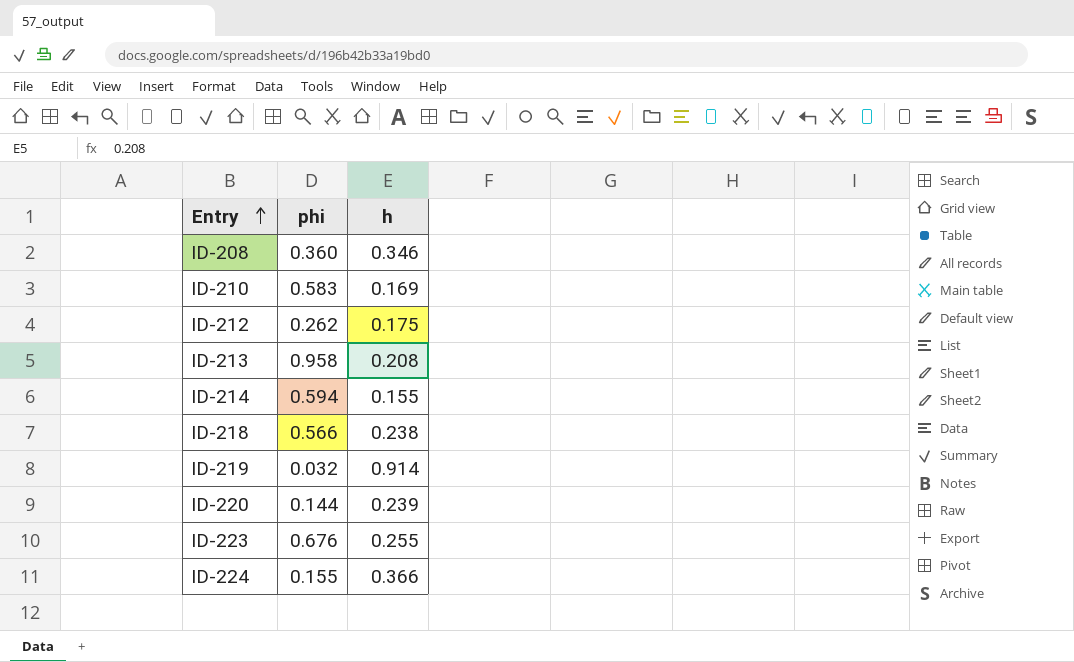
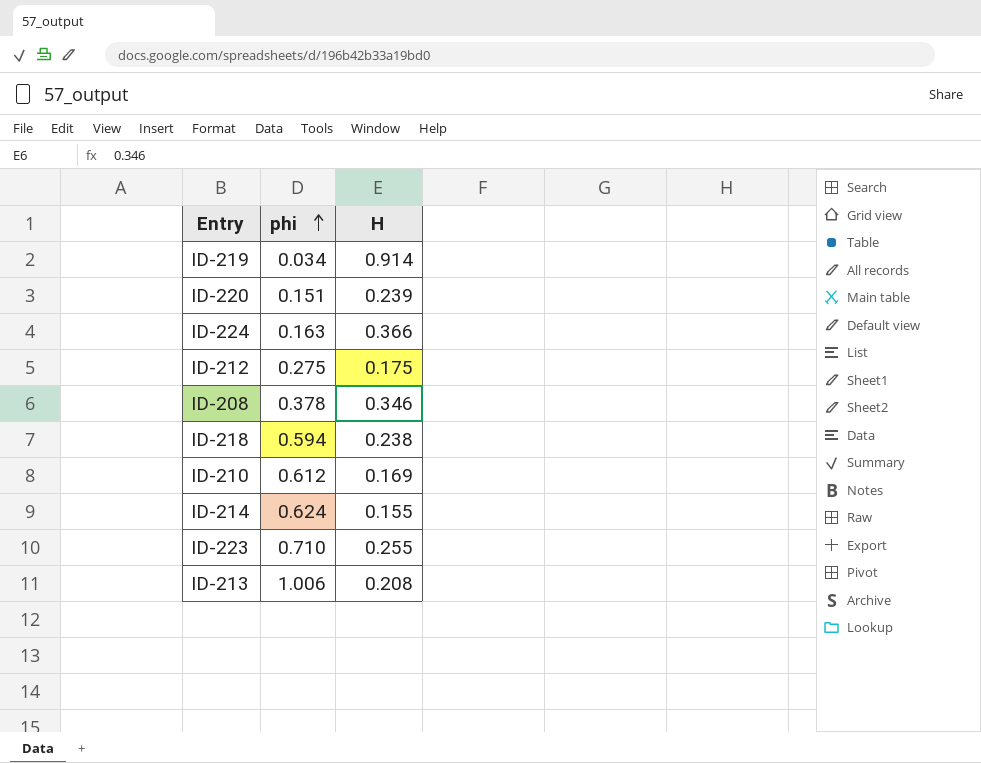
row order: Entry ascending -> phi ascending
column name: h -> H
ID-219 | phi: 0.032 -> 0.034
ID-220 | phi: 0.144 -> 0.151
ID-224 | phi: 0.155 -> 0.163
ID-212 | phi: 0.262 -> 0.275
ID-208 | phi: 0.360 -> 0.378
ID-218 | phi: 0.566 -> 0.594
ID-210 | phi: 0.583 -> 0.612
ID-214 | phi: 0.594 -> 0.624
ID-223 | phi: 0.676 -> 0.710
ID-213 | phi: 0.958 -> 1.006

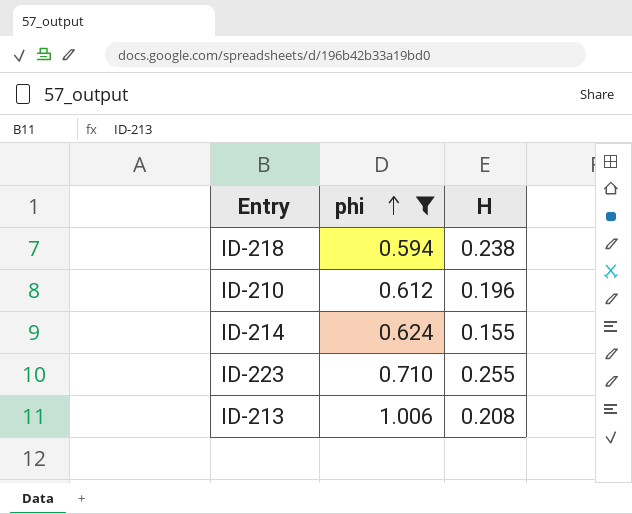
filter: none -> phi >= 0.594
ID-210 | H: 0.169 -> 0.196

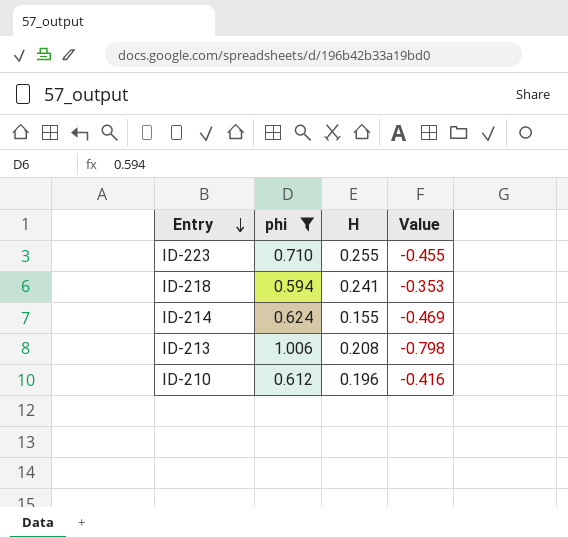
row order: phi ascending -> Entry descending
column Value | formula: none -> [H] - [phi]
ID-218 | H: 0.238 -> 0.241

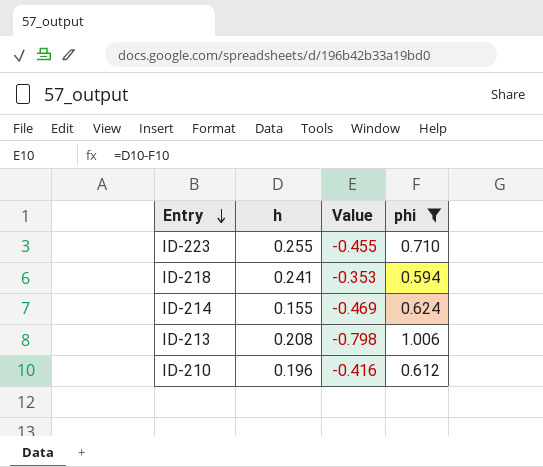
column name: H -> h
column phi | position: 2 -> 4

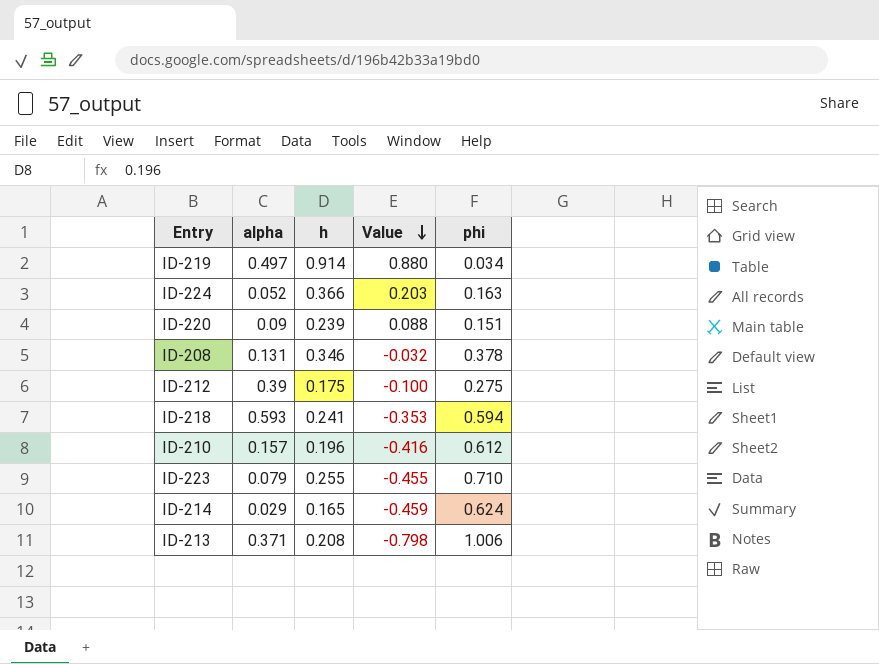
filter: phi >= 0.594 -> none
row order: Entry descending -> Value descending
column alpha | position: none -> 2
ID-214 | h: 0.155 -> 0.165
ID-214 | Value: -0.469 -> -0.459

